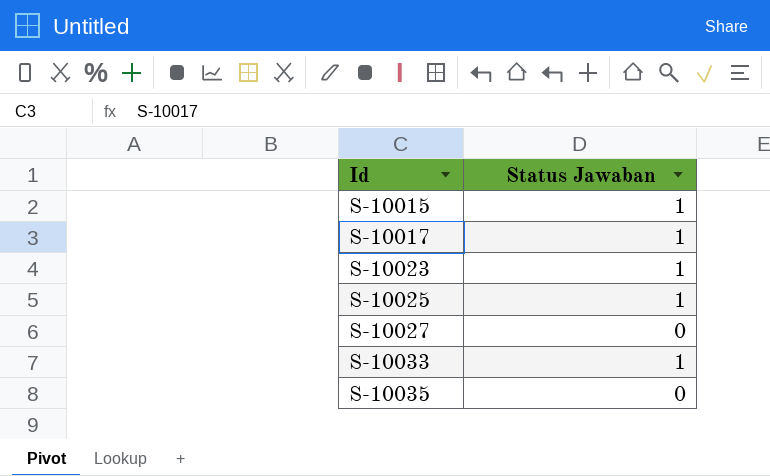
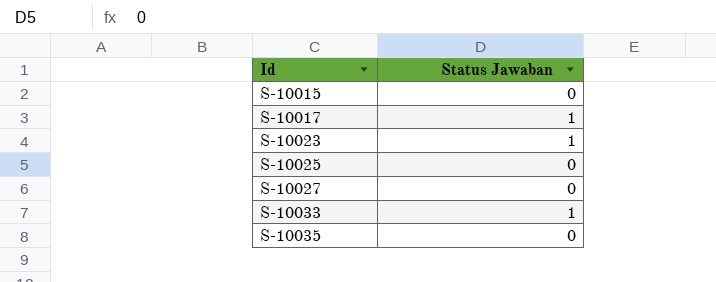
S-10015 | Status Jawaban: 1 -> 0
S-10025 | Status Jawaban: 1 -> 0

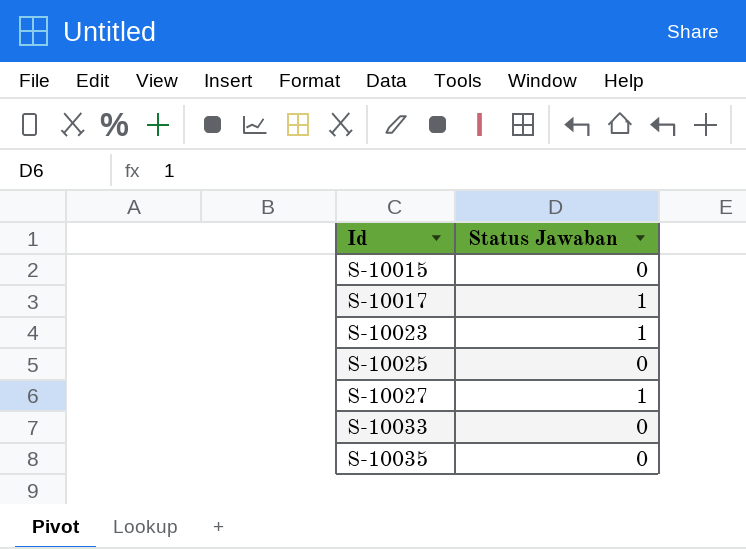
S-10027 | Status Jawaban: 0 -> 1
S-10033 | Status Jawaban: 1 -> 0

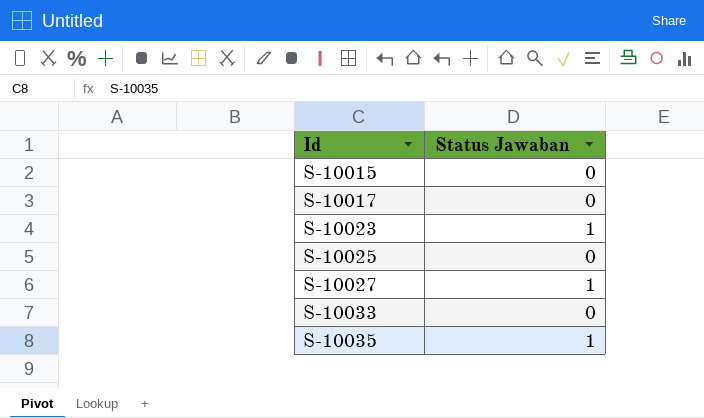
S-10017 | Status Jawaban: 1 -> 0
S-10035 | Status Jawaban: 0 -> 1

